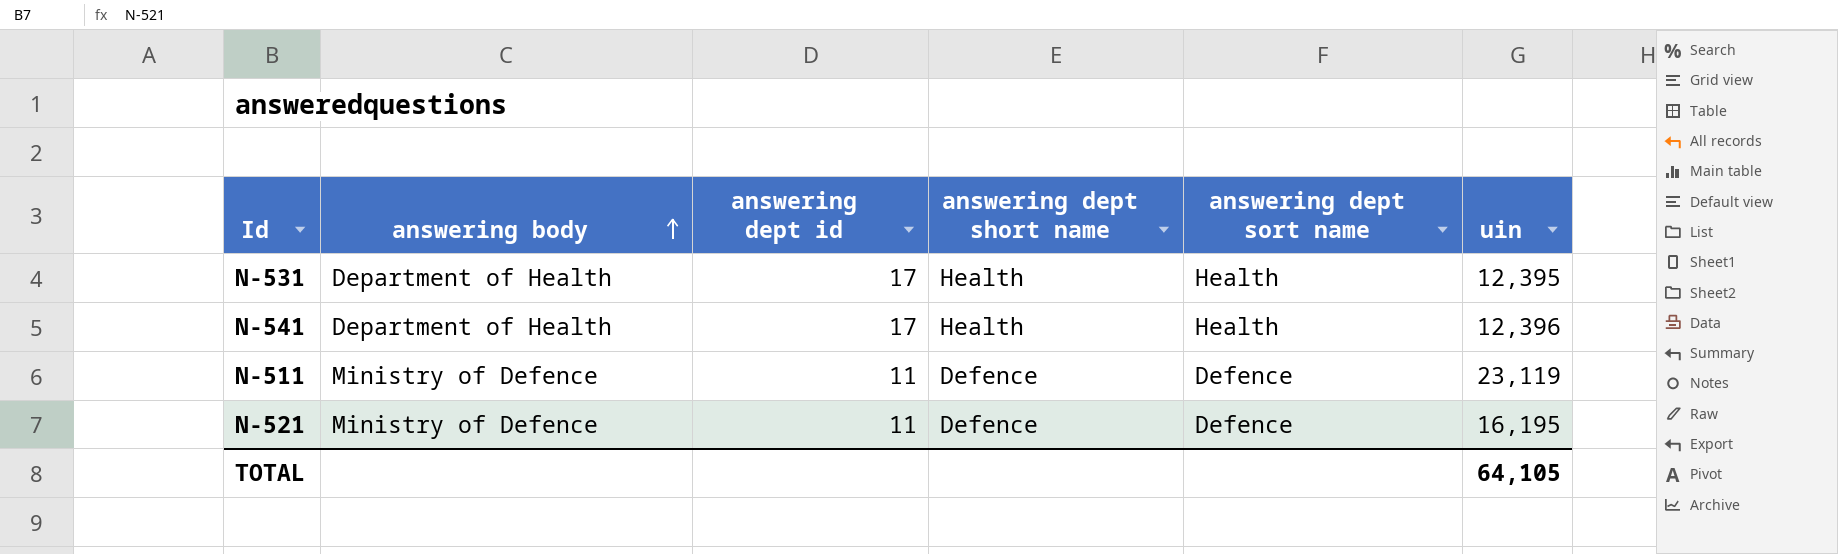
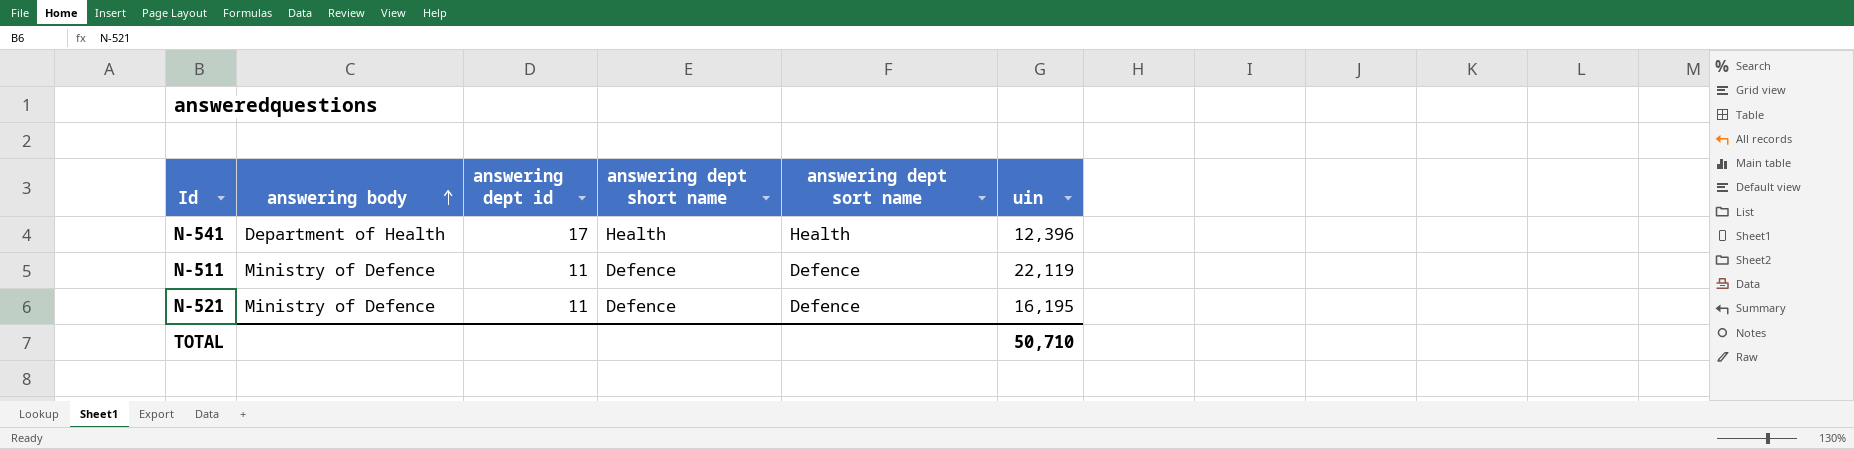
row N-531: Department of Health | 17 | Health | Health | 12,395 -> none
N-511 | uin: 23,119 -> 22,119
TOTAL | uin: 64,105 -> 50,710

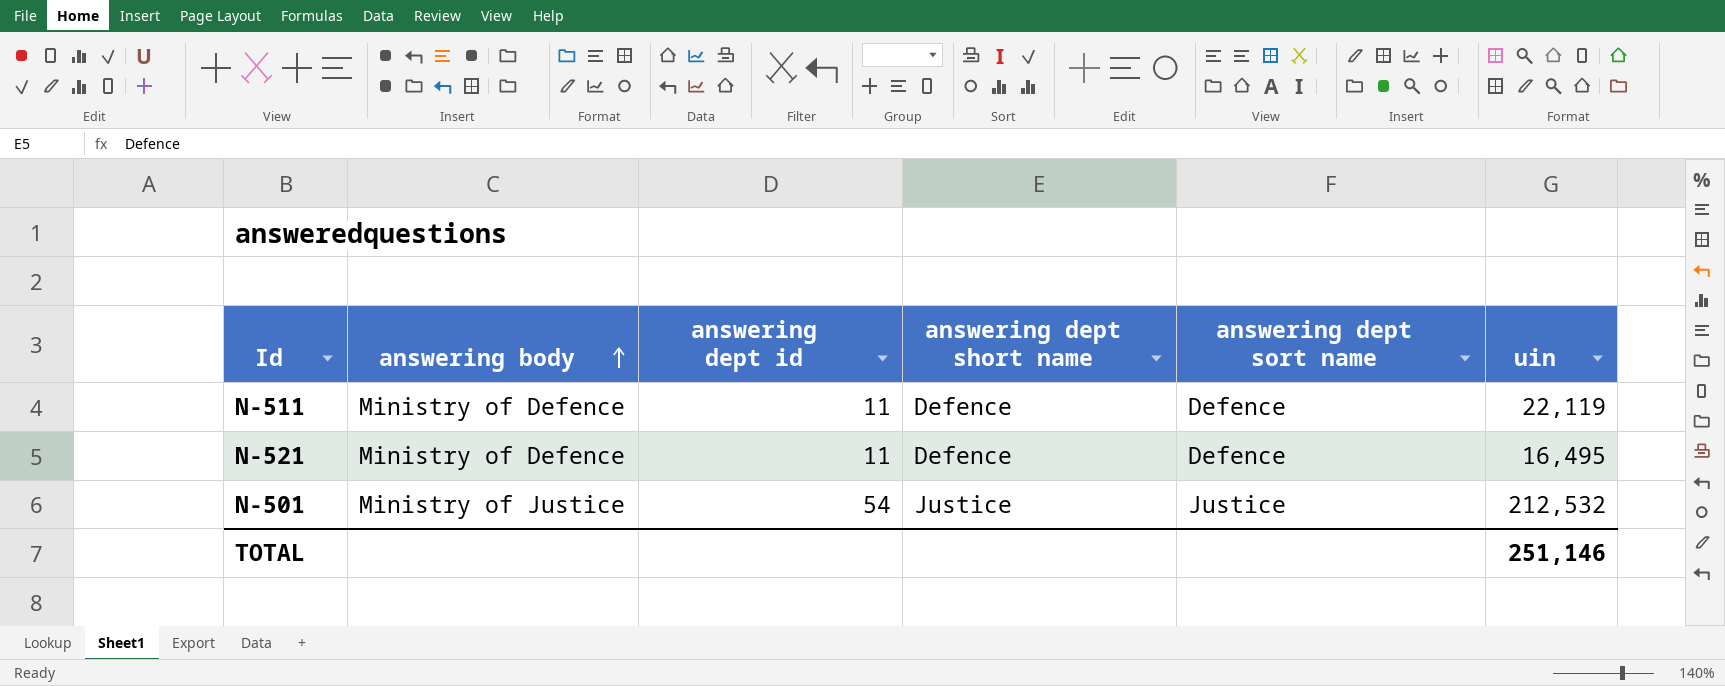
row N-541: Department of Health | 17 | Health | Health | 12,396 -> none
N-521 | uin: 16,195 -> 16,495
row N-501: none -> Ministry of Justice | 54 | Justice | Justice | 212,532
TOTAL | uin: 50,710 -> 251,146

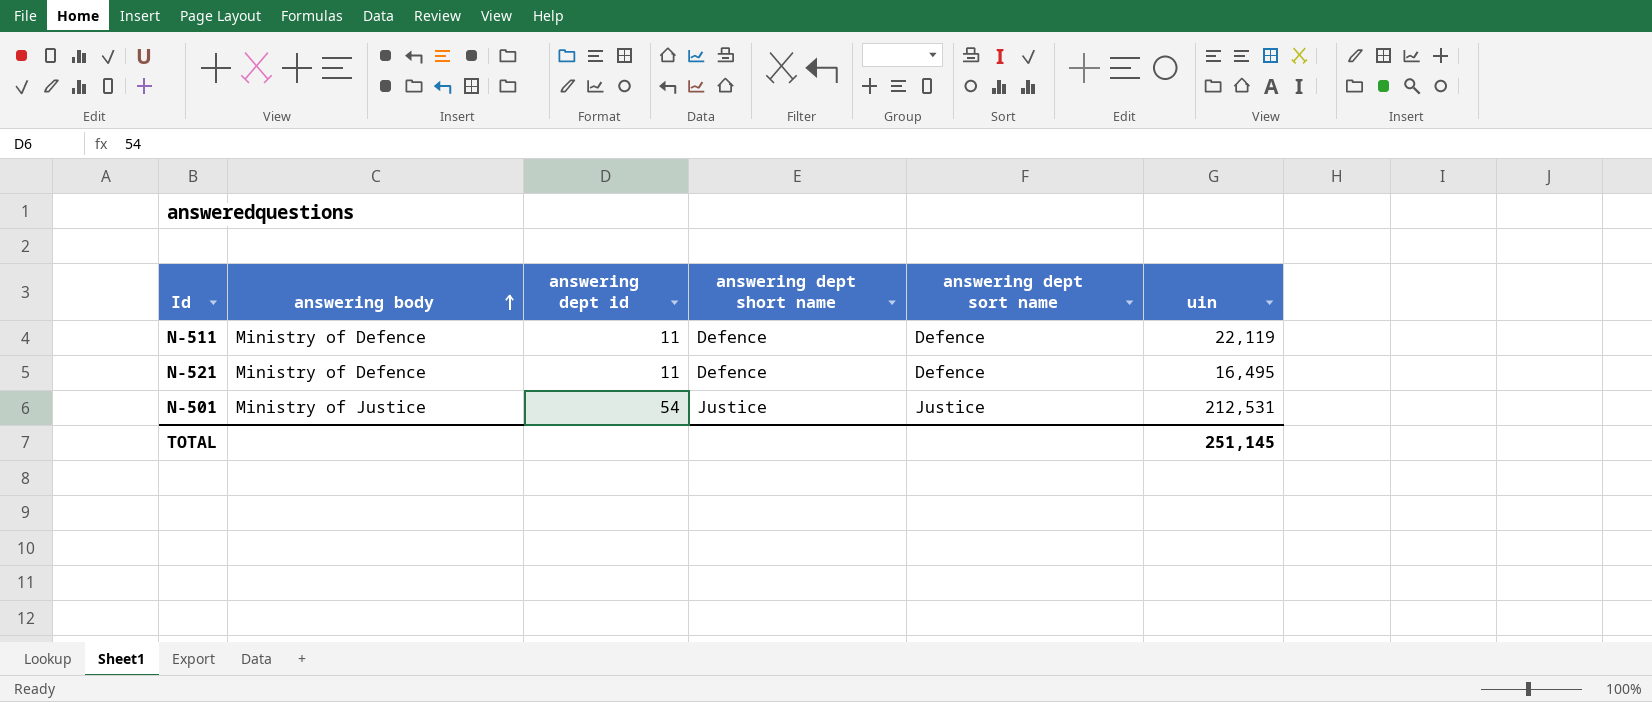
N-501 | uin: 212,532 -> 212,531
TOTAL | uin: 251,146 -> 251,145

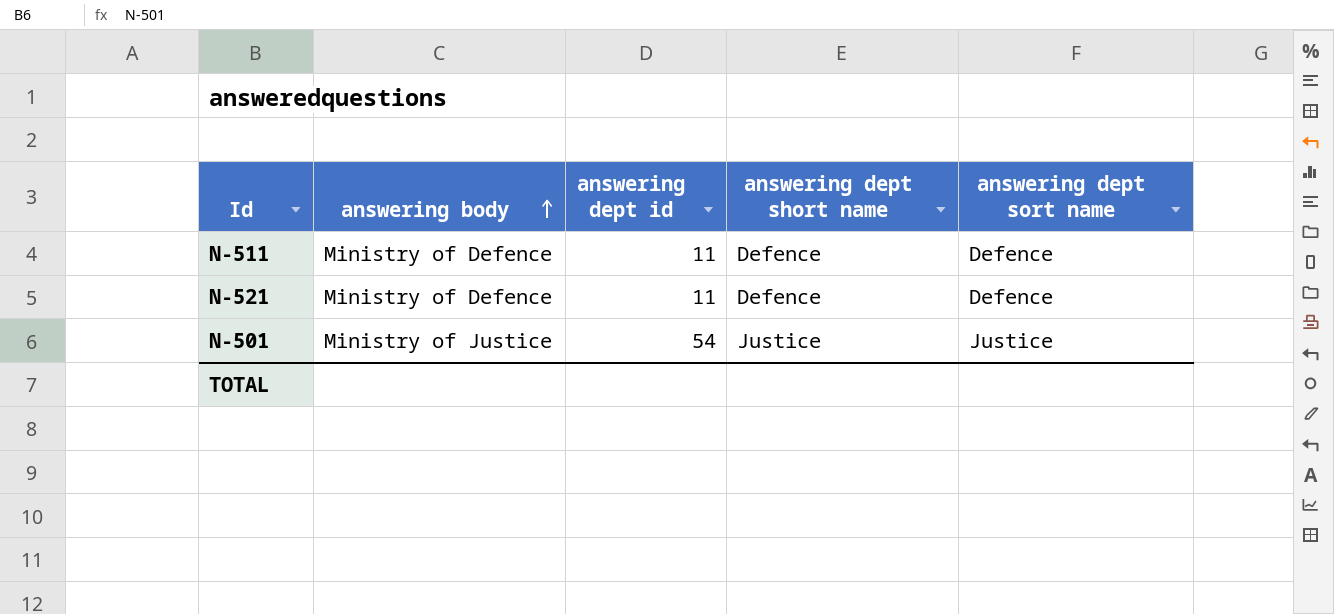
column uin | position: 6 -> none

